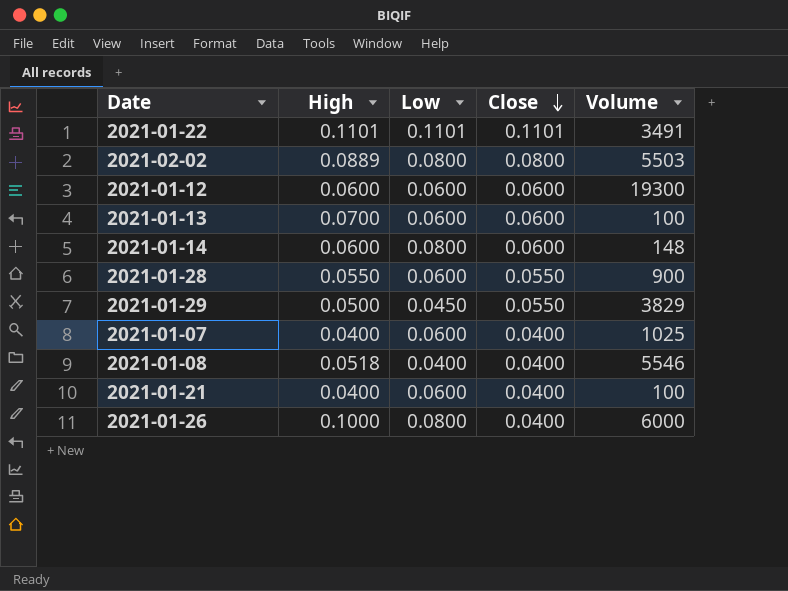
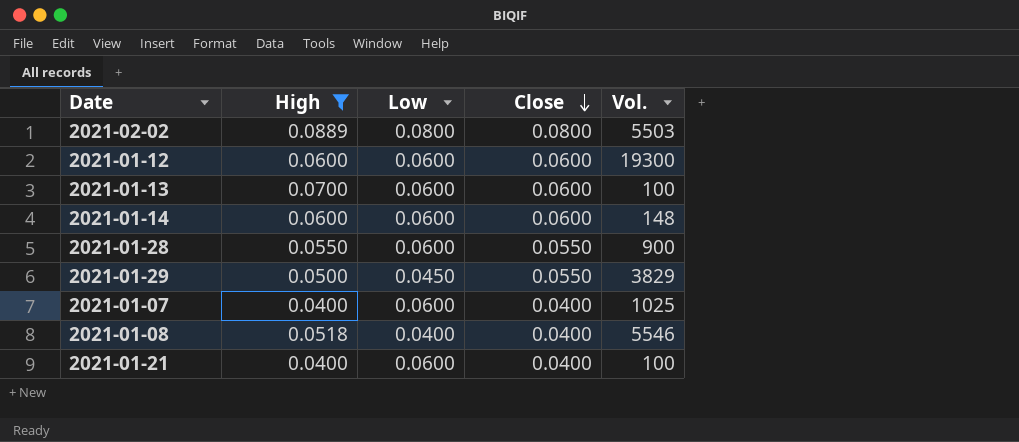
filter: none -> High <= 0.0889
column name: Volume -> Vol.
2021-01-14 | Low: 0.0800 -> 0.0600

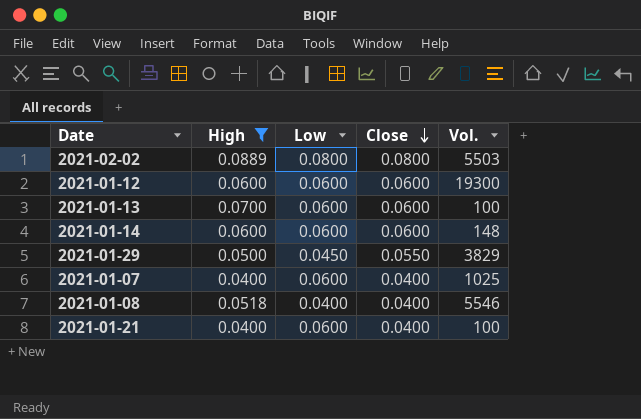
row 2021-01-28: 0.0550 | 0.0600 | 0.0550 | 900 -> none

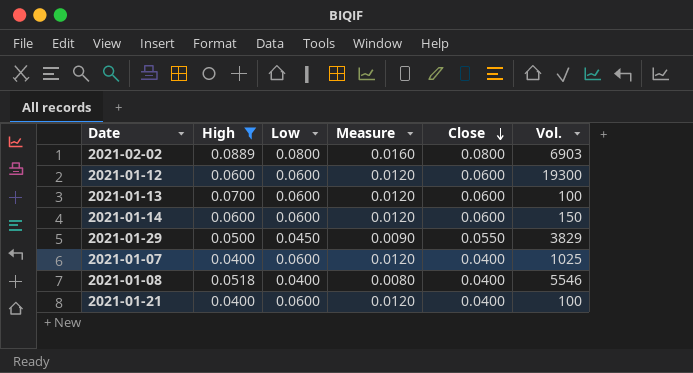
column Measure | formula: none -> [Low] * 0.2
2021-02-02 | Vol.: 5503 -> 6903
2021-01-14 | Vol.: 148 -> 150

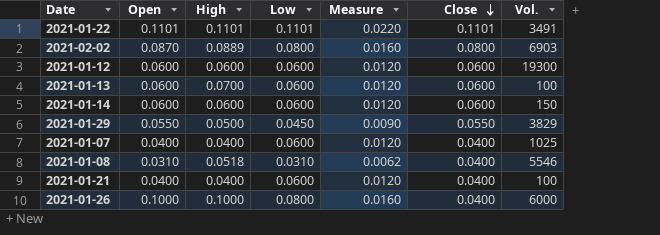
filter: High <= 0.0889 -> none
column Open | position: none -> 2
2021-01-08 | Low: 0.0400 -> 0.0310
2021-01-08 | Measure: 0.0080 -> 0.0062

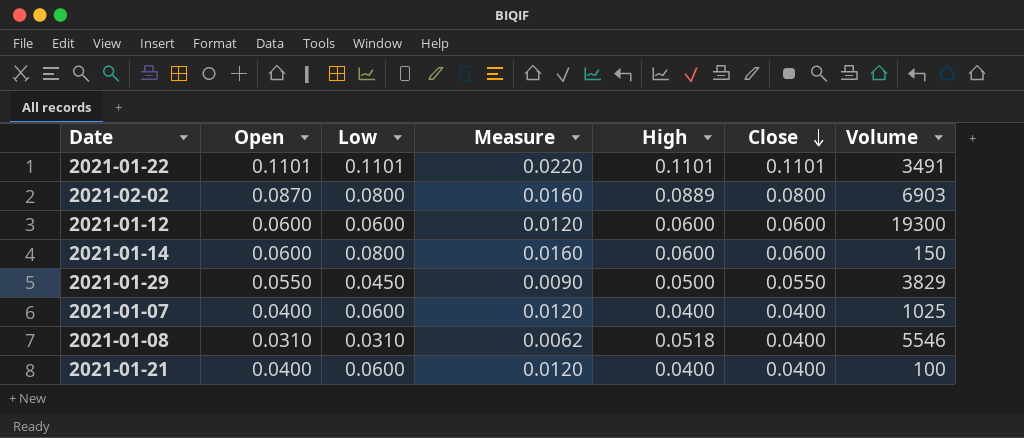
column High | position: 3 -> 5
column name: Vol. -> Volume
row 2021-01-13: 0.0600 | 0.0700 | 0.0600 | 0.0120 | 0.0600 | 100 -> none
row 2021-01-26: 0.1000 | 0.1000 | 0.0800 | 0.0160 | 0.0400 | 6000 -> none
2021-01-14 | Low: 0.0600 -> 0.0800
2021-01-14 | Measure: 0.0120 -> 0.0160

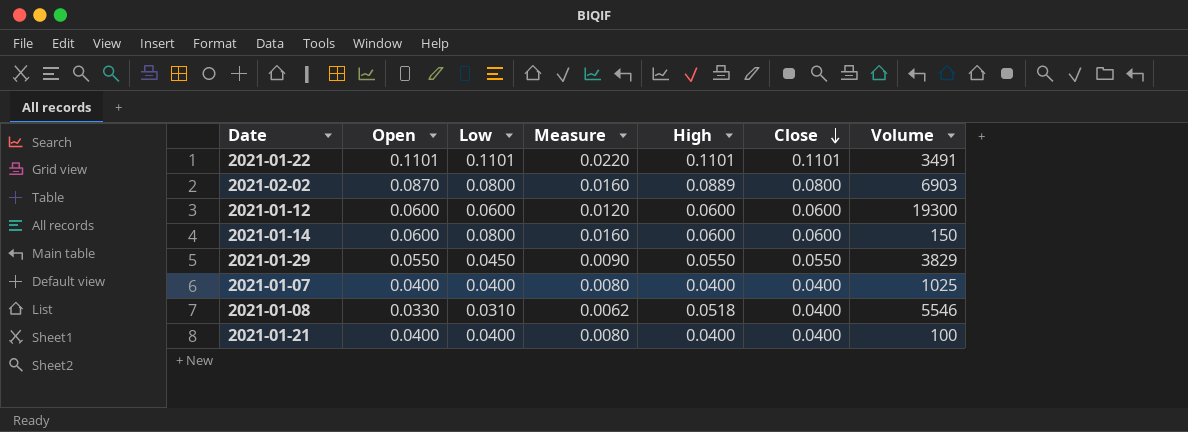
2021-01-29 | High: 0.0500 -> 0.0550
2021-01-07 | Low: 0.0600 -> 0.0400
2021-01-07 | Measure: 0.0120 -> 0.0080
2021-01-08 | Open: 0.0310 -> 0.0330
2021-01-21 | Low: 0.0600 -> 0.0400
2021-01-21 | Measure: 0.0120 -> 0.0080

